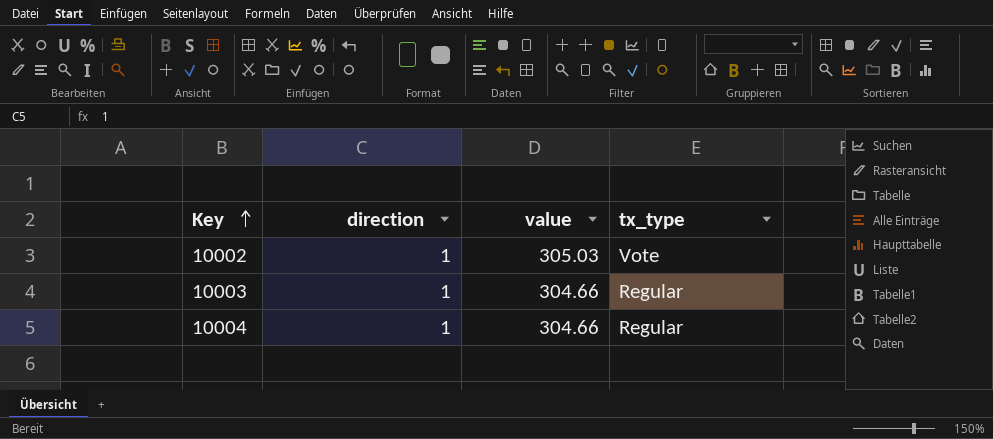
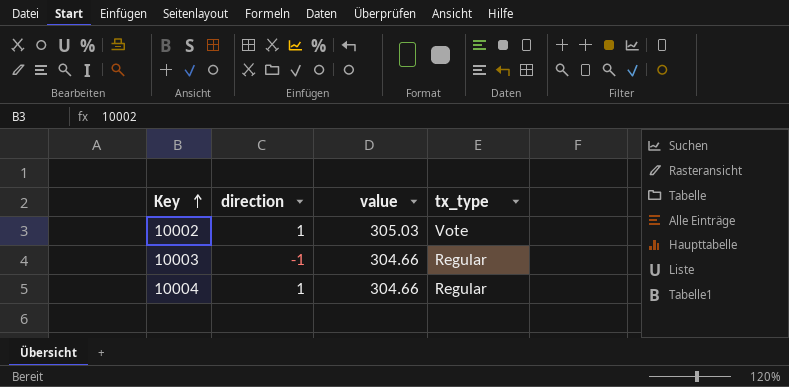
10003 | direction: 1 -> -1

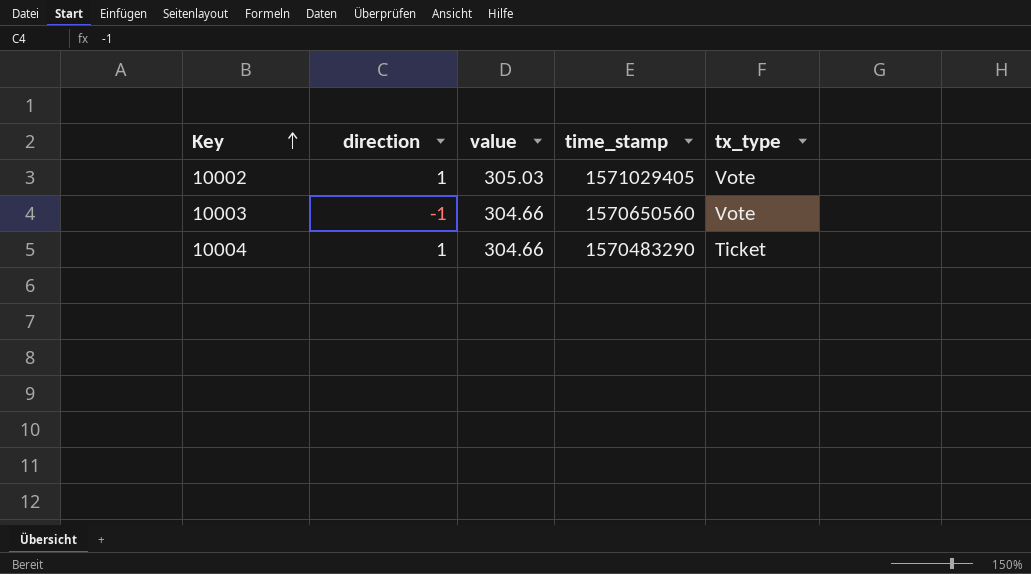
column time_stamp | position: none -> 4
10003 | tx_type: Regular -> Vote
10004 | tx_type: Regular -> Ticket

